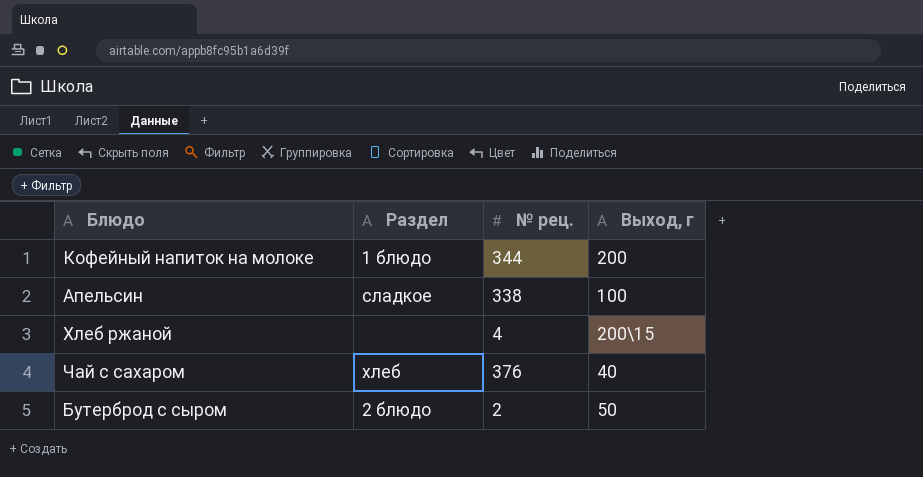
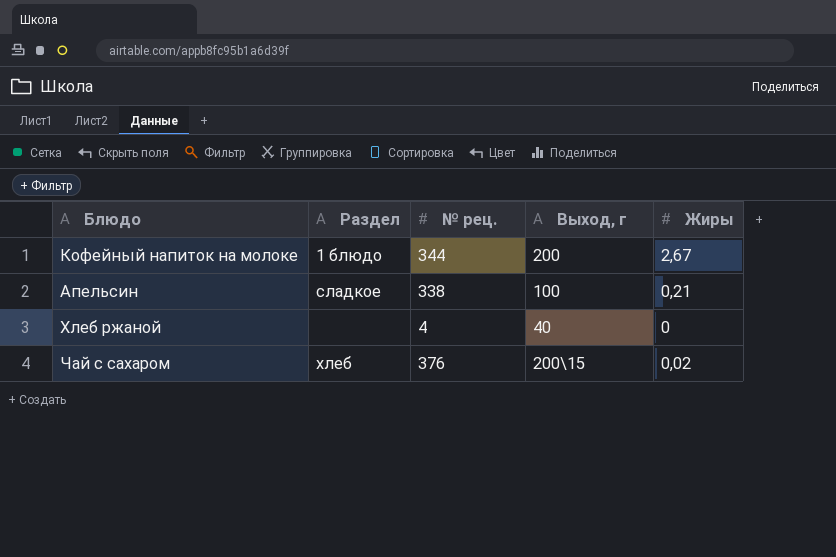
column Жиры | position: none -> 5
row Бутерброд с сыром: 2 блюдо | 2 | 50 -> none
Хлеб ржаной | Выход, г: 200\15 -> 40
Чай с сахаром | Выход, г: 40 -> 200\15

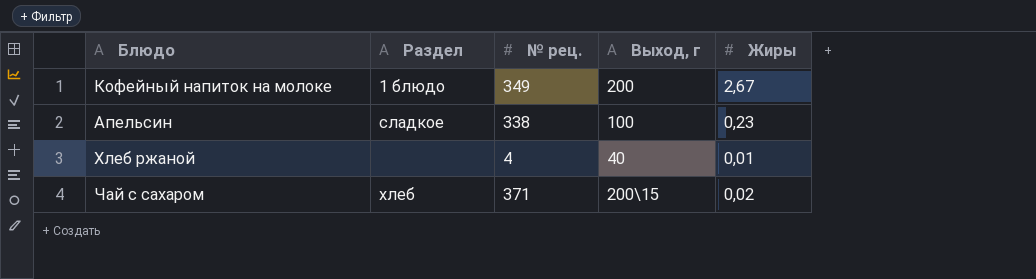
Кофейный напиток на молоке | № рец.: 344 -> 349
Апельсин | Жиры: 0,21 -> 0,23
Хлеб ржаной | Жиры: 0 -> 0,01
Чай с сахаром | № рец.: 376 -> 371

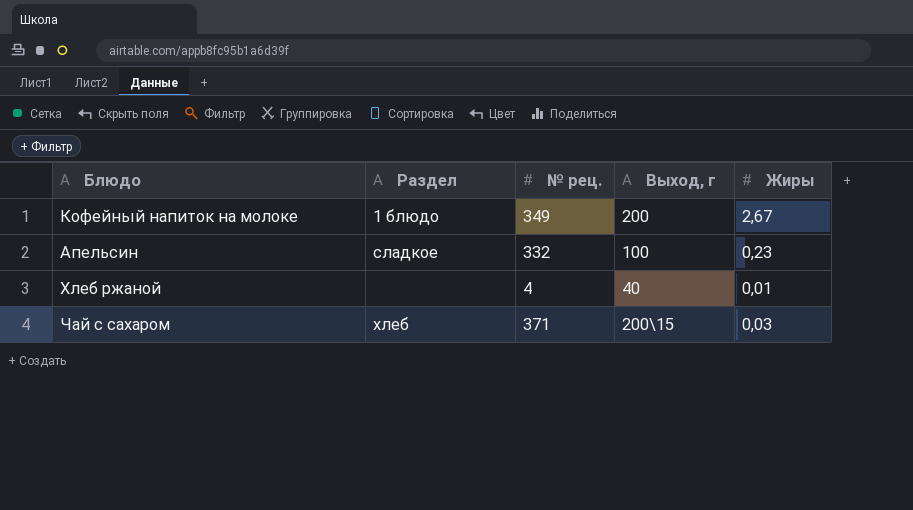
Апельсин | № рец.: 338 -> 332
Чай с сахаром | Жиры: 0,02 -> 0,03

